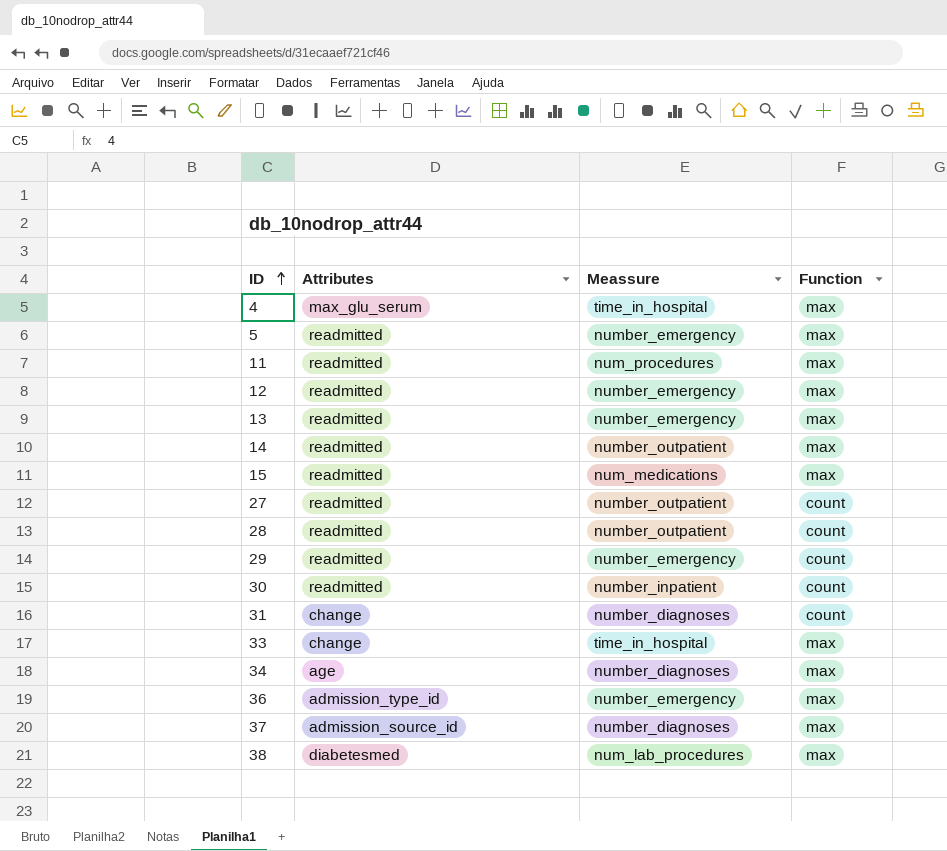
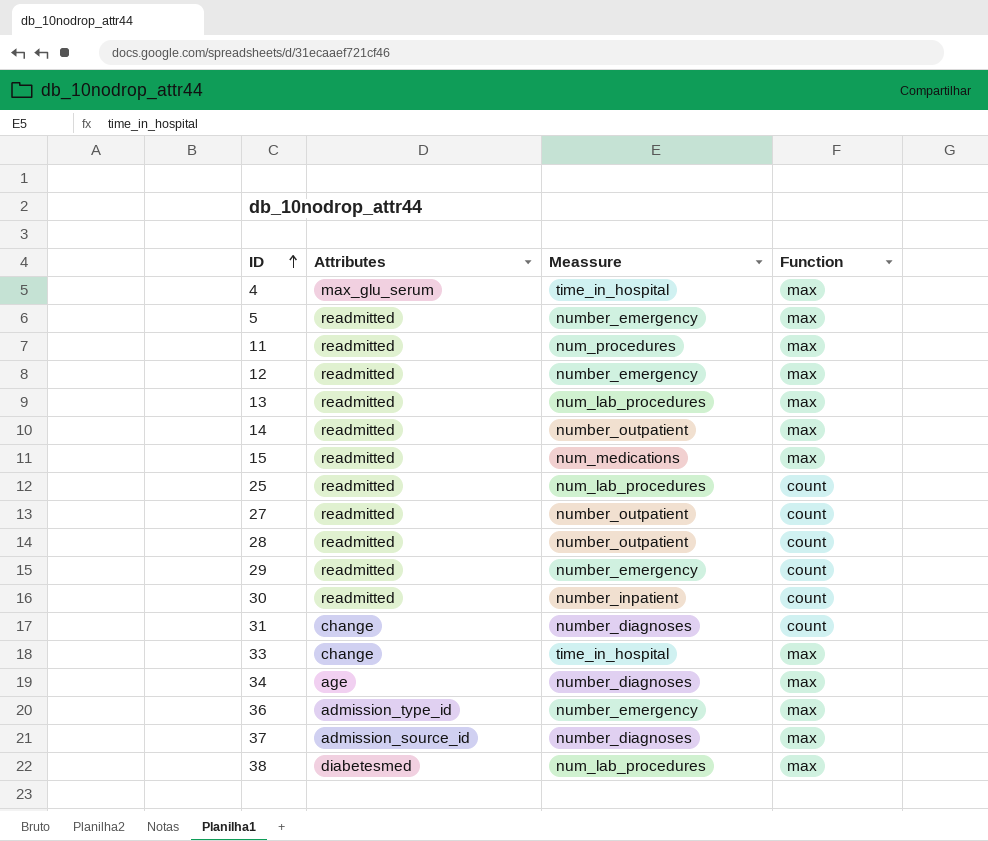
13 | Meassure: number_emergency -> num_lab_procedures
row 25: none -> readmitted | num_lab_procedures | count

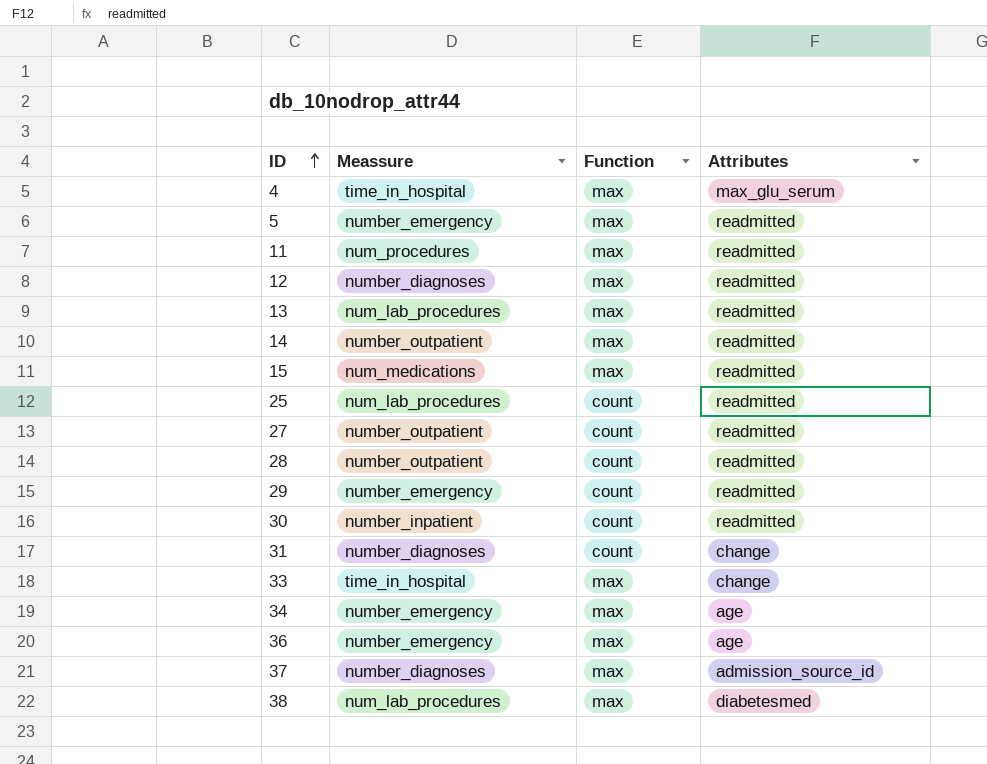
column Attributes | position: 2 -> 4
12 | Meassure: number_emergency -> number_diagnoses
34 | Meassure: number_diagnoses -> number_emergency
36 | Attributes: admission_type_id -> age

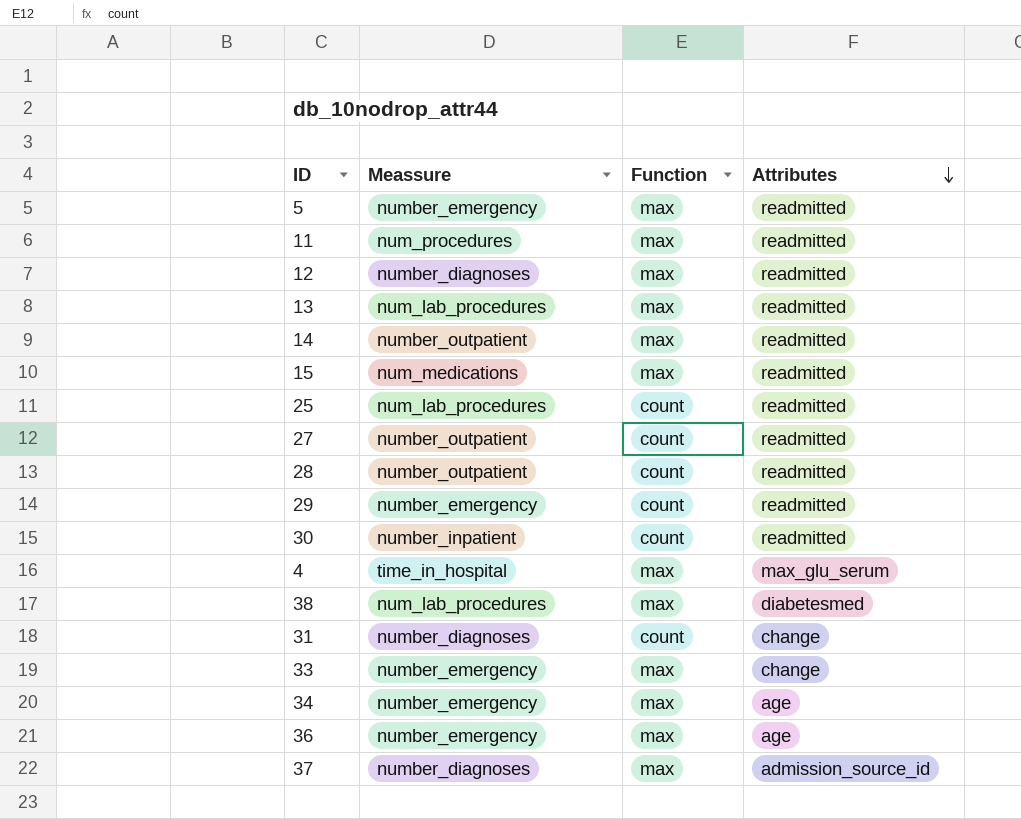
row order: ID ascending -> Attributes descending
33 | Meassure: time_in_hospital -> number_emergency

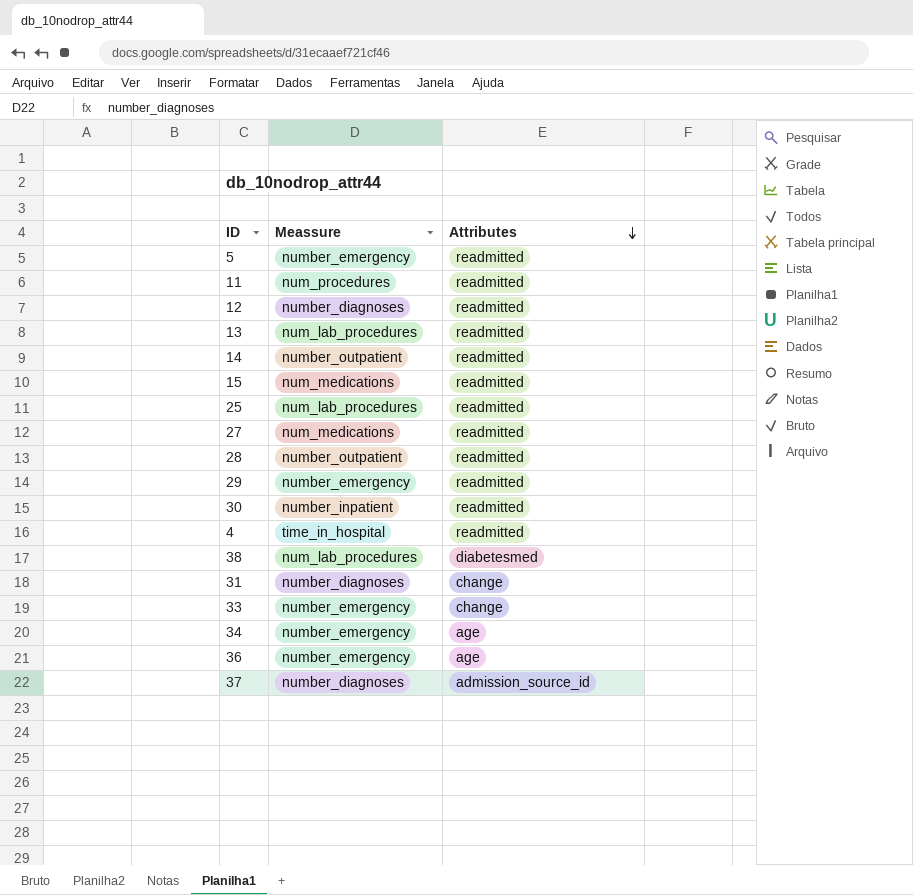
column Function | position: 3 -> none
27 | Meassure: number_outpatient -> num_medications
4 | Attributes: max_glu_serum -> readmitted

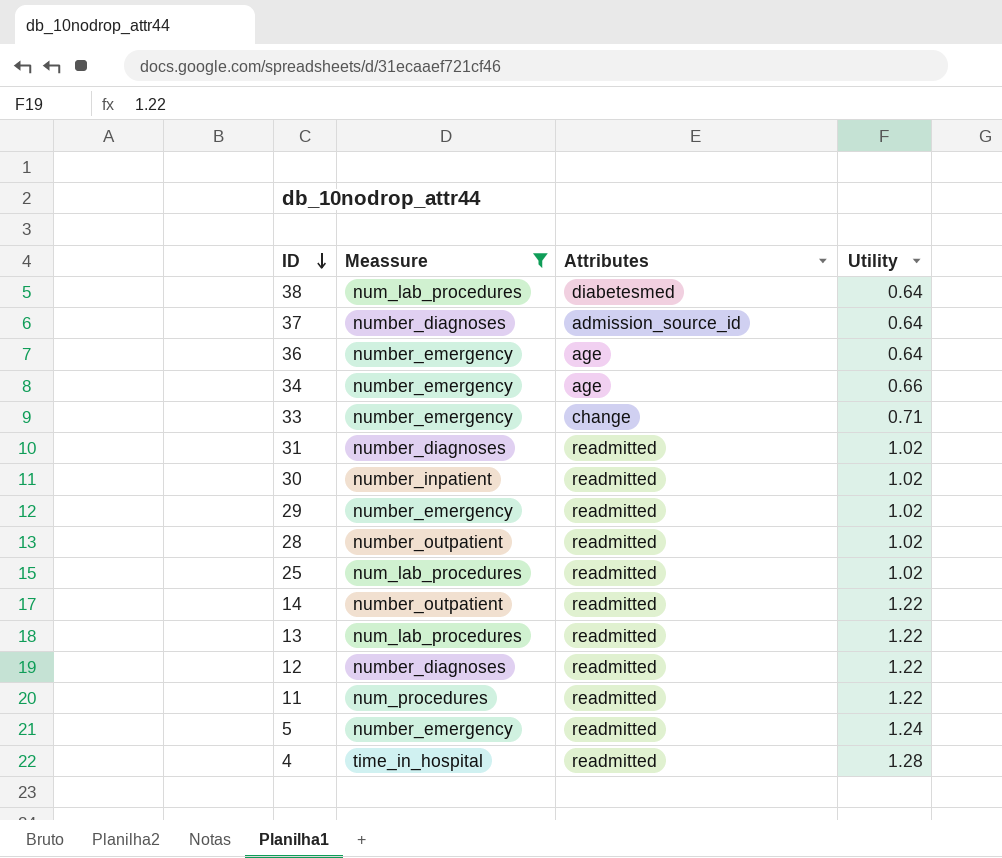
filter: none -> Meassure != num_medications
row order: Attributes descending -> ID descending
column Utility | position: none -> 4
31 | Attributes: change -> readmitted

